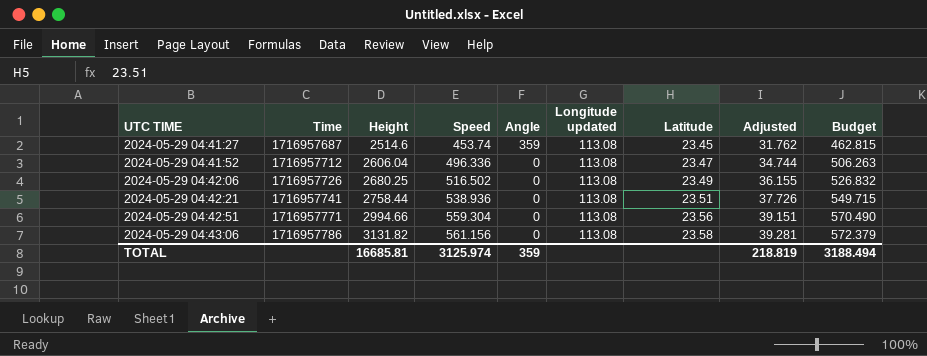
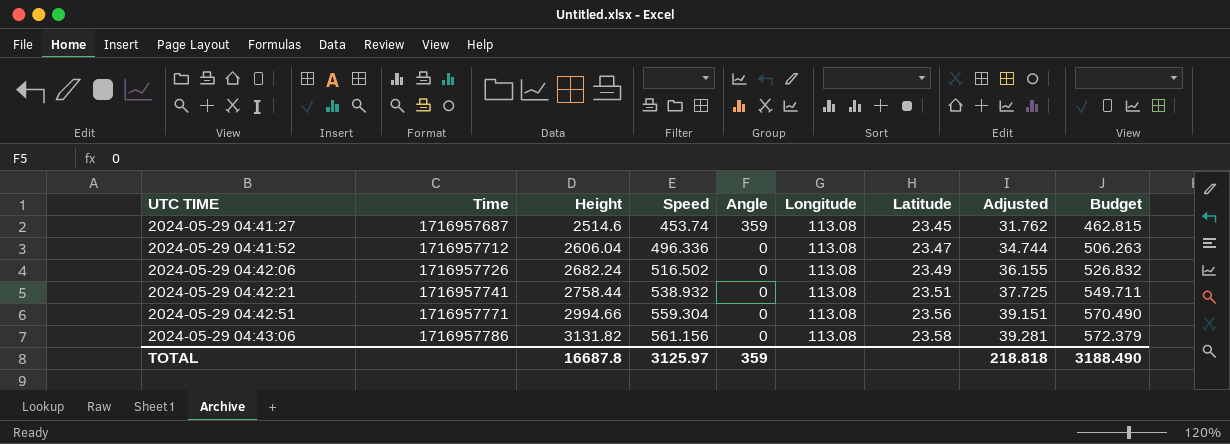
column name: Longitude updated -> Longitude
2024-05-29 04:42:06 | Height: 2680.25 -> 2682.24
2024-05-29 04:42:21 | Speed: 538.936 -> 538.932
2024-05-29 04:42:21 | Adjusted: 37.726 -> 37.725
2024-05-29 04:42:21 | Budget: 549.715 -> 549.711
TOTAL | Height: 16685.81 -> 16687.8
TOTAL | Speed: 3125.974 -> 3125.97
TOTAL | Adjusted: 218.819 -> 218.818
TOTAL | Budget: 3188.494 -> 3188.490

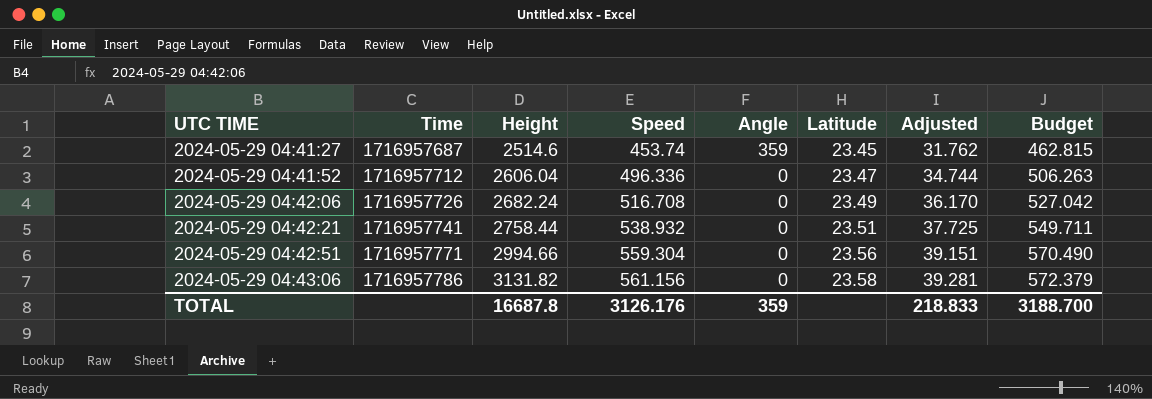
column Longitude | position: 6 -> none
2024-05-29 04:42:06 | Speed: 516.502 -> 516.708
2024-05-29 04:42:06 | Adjusted: 36.155 -> 36.170
2024-05-29 04:42:06 | Budget: 526.832 -> 527.042
TOTAL | Speed: 3125.97 -> 3126.176
TOTAL | Adjusted: 218.818 -> 218.833
TOTAL | Budget: 3188.490 -> 3188.700

